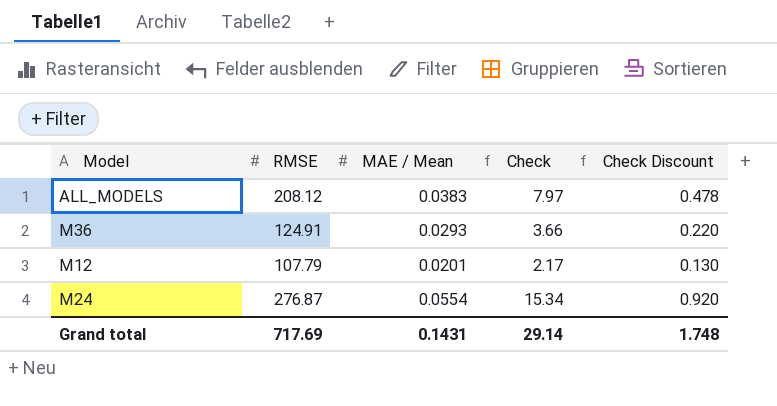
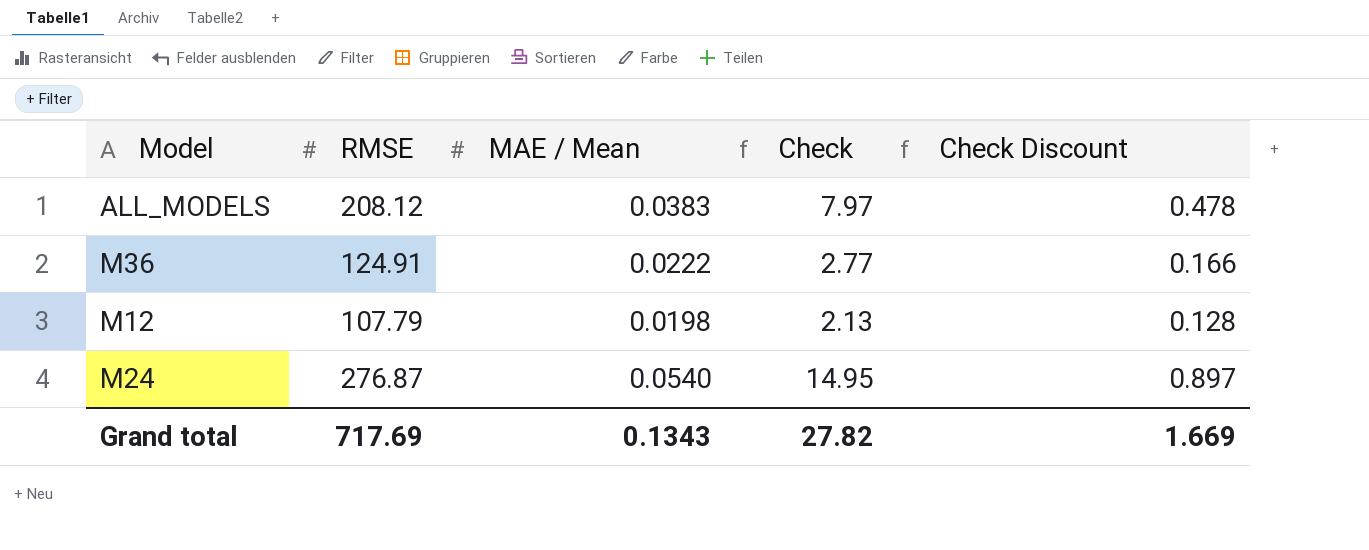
M36 | MAE / Mean: 0.0293 -> 0.0222
M36 | Check: 3.66 -> 2.77
M36 | Check Discount: 0.220 -> 0.166
M12 | MAE / Mean: 0.0201 -> 0.0198
M12 | Check: 2.17 -> 2.13
M12 | Check Discount: 0.130 -> 0.128
M24 | MAE / Mean: 0.0554 -> 0.0540
M24 | Check: 15.34 -> 14.95
M24 | Check Discount: 0.920 -> 0.897
Grand total | MAE / Mean: 0.1431 -> 0.1343
Grand total | Check: 29.14 -> 27.82
Grand total | Check Discount: 1.748 -> 1.669

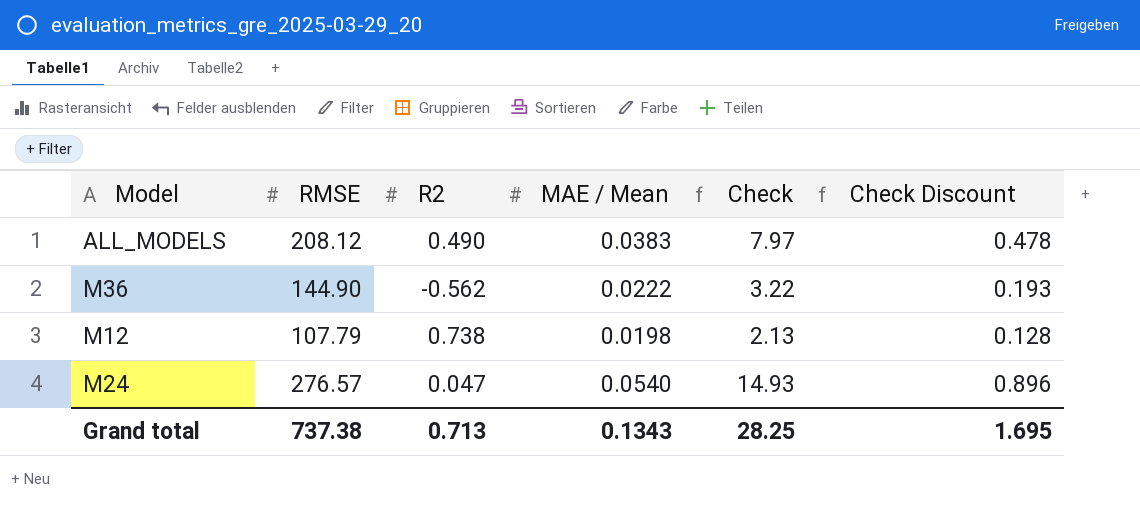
column R2 | position: none -> 3
M36 | RMSE: 124.91 -> 144.90
M36 | Check: 2.77 -> 3.22
M36 | Check Discount: 0.166 -> 0.193
M24 | RMSE: 276.87 -> 276.57
M24 | Check: 14.95 -> 14.93
M24 | Check Discount: 0.897 -> 0.896
Grand total | RMSE: 717.69 -> 737.38
Grand total | Check: 27.82 -> 28.25
Grand total | Check Discount: 1.669 -> 1.695

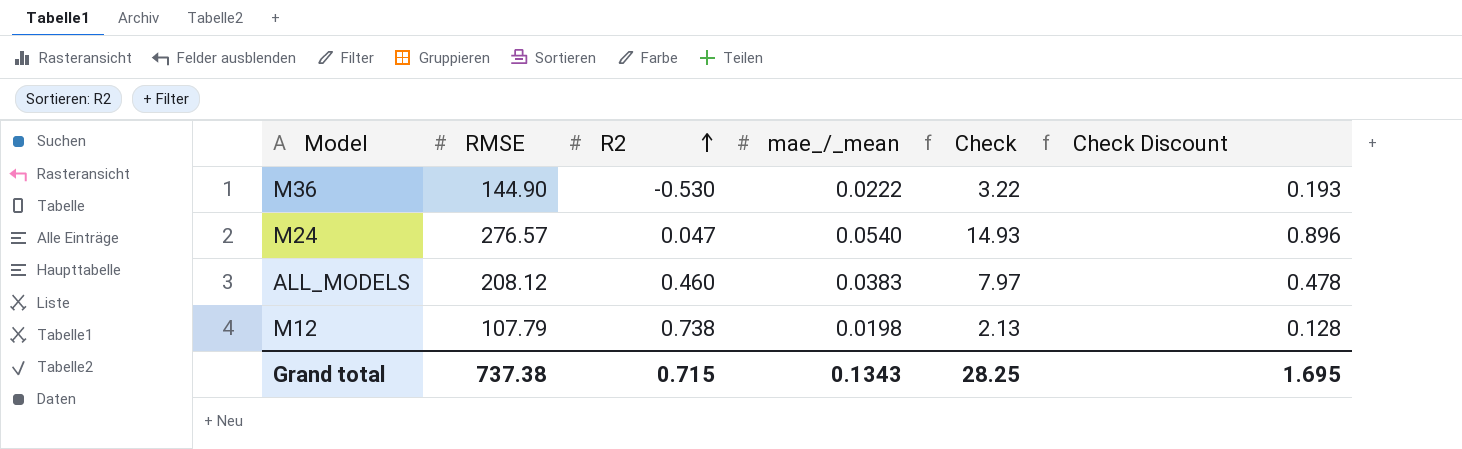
row order: none -> R2 ascending
column name: MAE / Mean -> mae_/_mean
M36 | R2: -0.562 -> -0.530
ALL_MODELS | R2: 0.490 -> 0.460
Grand total | R2: 0.713 -> 0.715

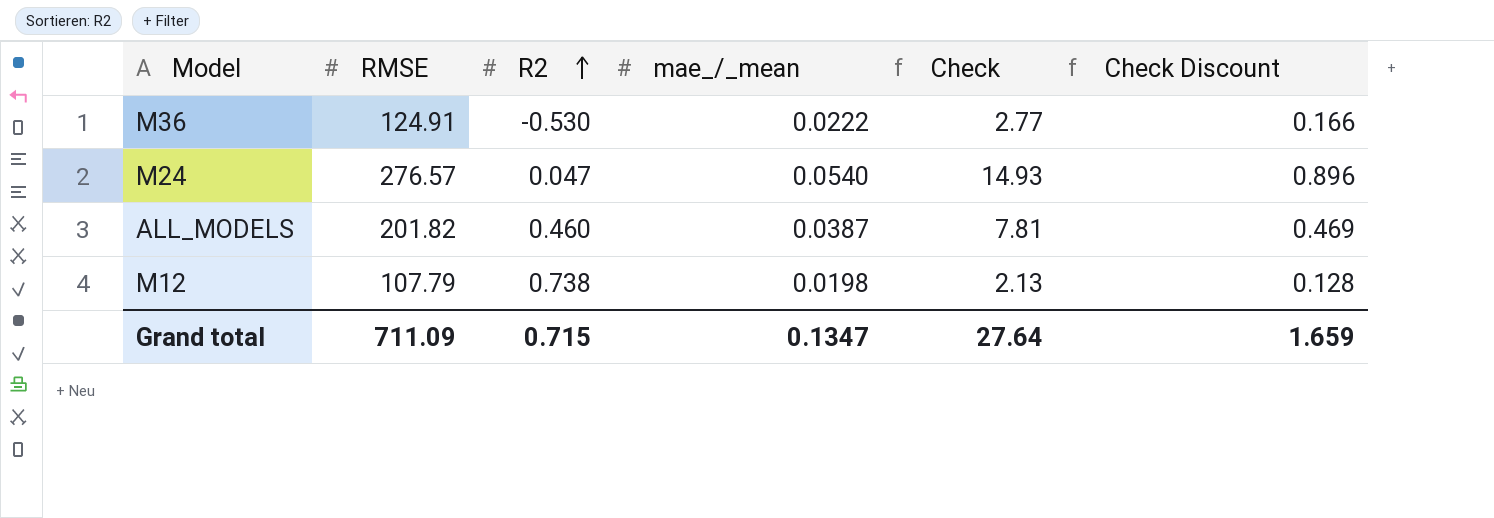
M36 | RMSE: 144.90 -> 124.91
M36 | Check: 3.22 -> 2.77
M36 | Check Discount: 0.193 -> 0.166
ALL_MODELS | RMSE: 208.12 -> 201.82
ALL_MODELS | mae_/_mean: 0.0383 -> 0.0387
ALL_MODELS | Check: 7.97 -> 7.81
ALL_MODELS | Check Discount: 0.478 -> 0.469
Grand total | RMSE: 737.38 -> 711.09
Grand total | mae_/_mean: 0.1343 -> 0.1347
Grand total | Check: 28.25 -> 27.64
Grand total | Check Discount: 1.695 -> 1.659

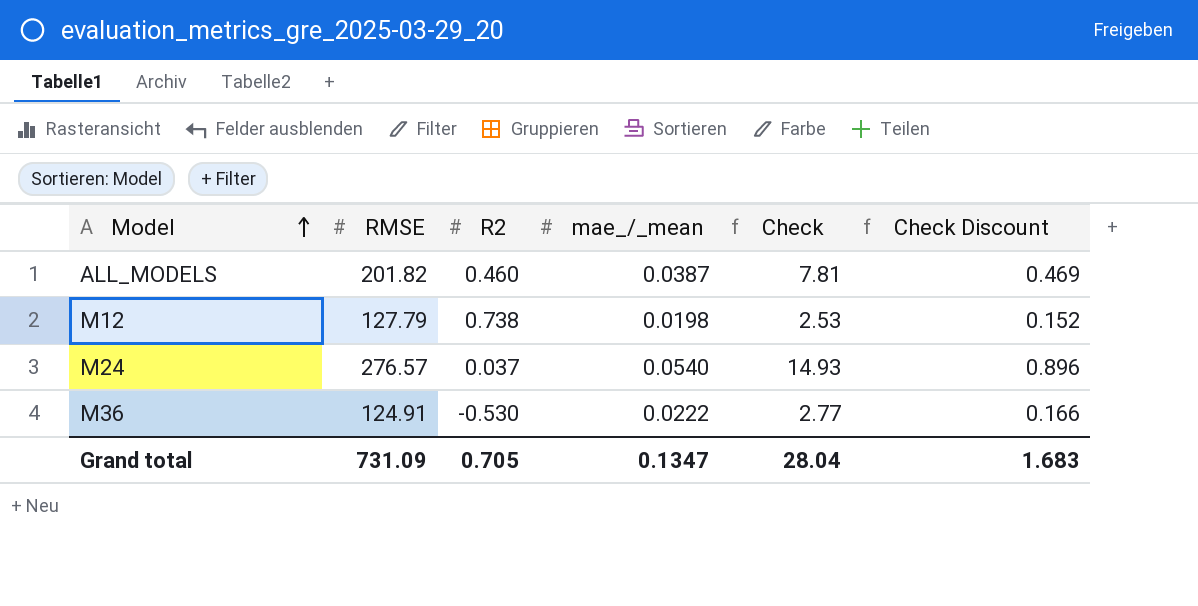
row order: R2 ascending -> Model ascending
M12 | RMSE: 107.79 -> 127.79
M12 | Check: 2.13 -> 2.53
M12 | Check Discount: 0.128 -> 0.152
M24 | R2: 0.047 -> 0.037
Grand total | RMSE: 711.09 -> 731.09
Grand total | R2: 0.715 -> 0.705
Grand total | Check: 27.64 -> 28.04
Grand total | Check Discount: 1.659 -> 1.683

